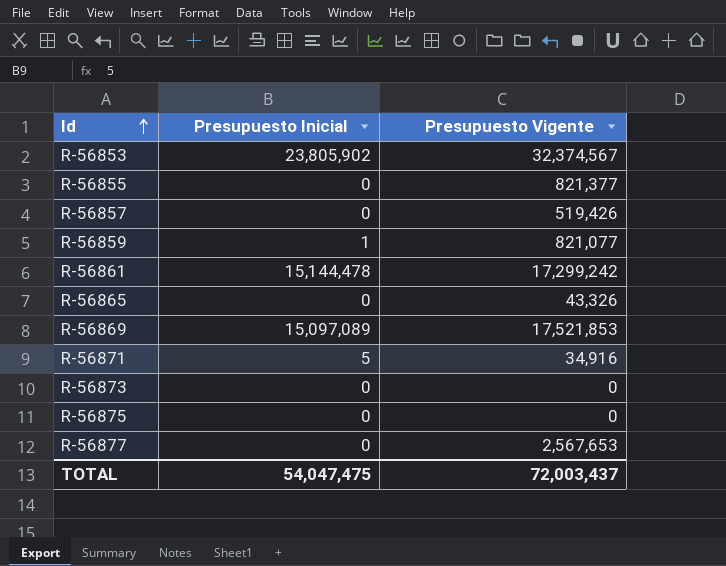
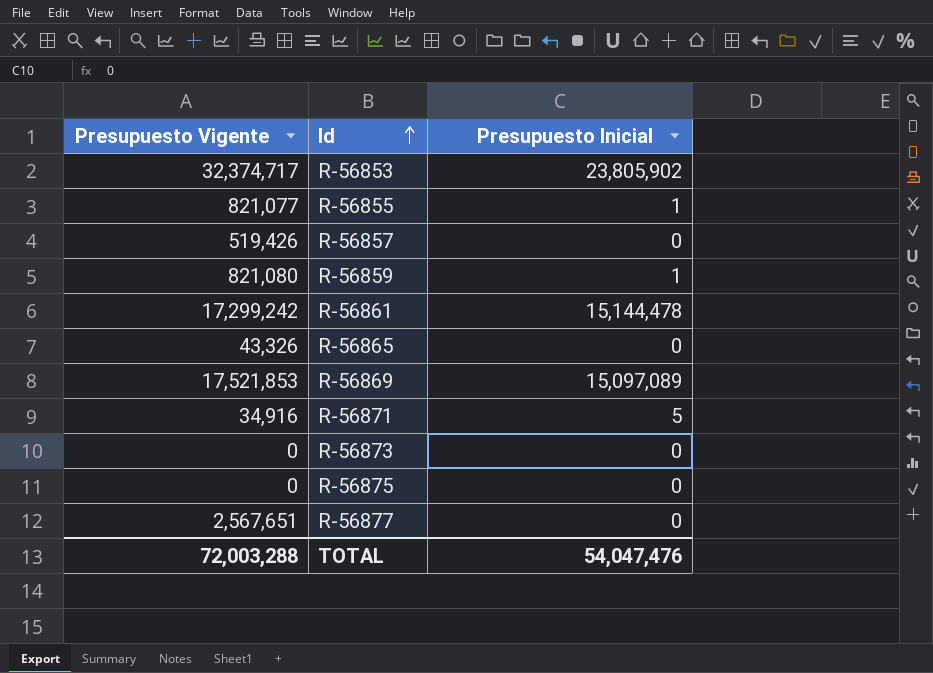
column Presupuesto Vigente | position: 3 -> 1
R-56853 | Presupuesto Vigente: 32,374,567 -> 32,374,717
R-56855 | Presupuesto Vigente: 821,377 -> 821,077
R-56855 | Presupuesto Inicial: 0 -> 1
R-56859 | Presupuesto Vigente: 821,077 -> 821,080
R-56877 | Presupuesto Vigente: 2,567,653 -> 2,567,651
TOTAL | Presupuesto Vigente: 72,003,437 -> 72,003,288
TOTAL | Presupuesto Inicial: 54,047,475 -> 54,047,476

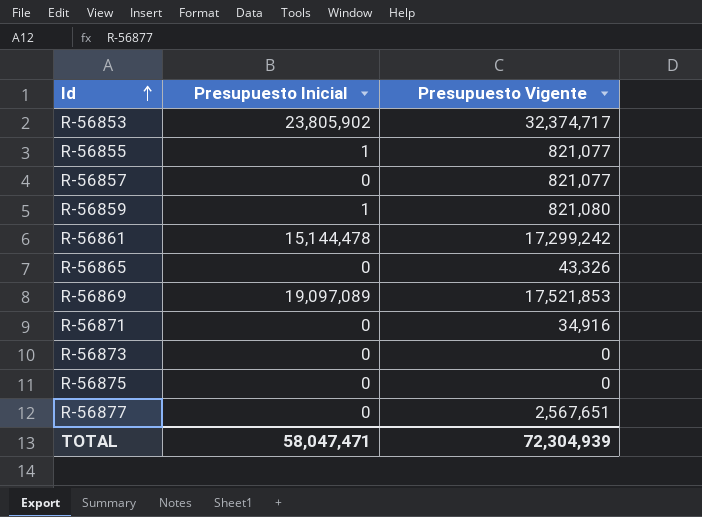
column Presupuesto Vigente | position: 1 -> 3
R-56857 | Presupuesto Vigente: 519,426 -> 821,077
R-56869 | Presupuesto Inicial: 15,097,089 -> 19,097,089
R-56871 | Presupuesto Inicial: 5 -> 0
TOTAL | Presupuesto Inicial: 54,047,476 -> 58,047,471
TOTAL | Presupuesto Vigente: 72,003,288 -> 72,304,939

